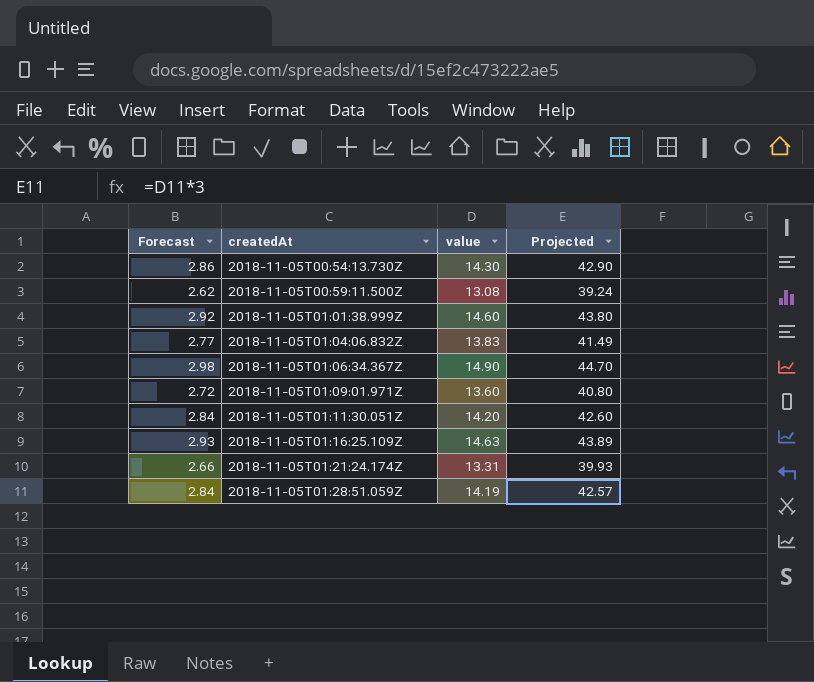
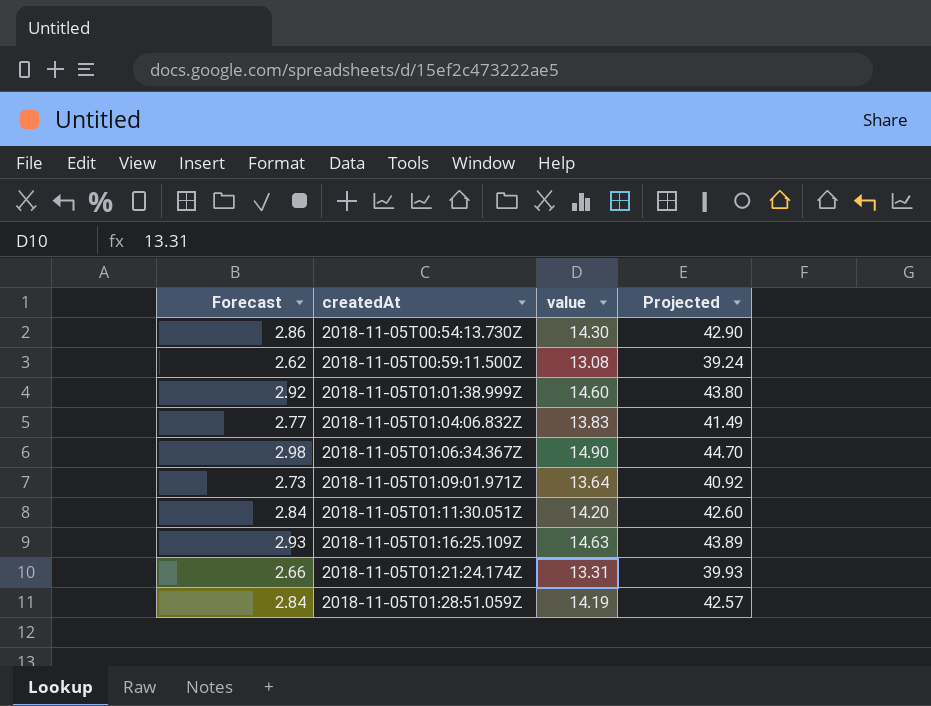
2018-11-05T01:09:01.971Z | Forecast: 2.72 -> 2.73
2018-11-05T01:09:01.971Z | value: 13.60 -> 13.64
2018-11-05T01:09:01.971Z | Projected: 40.80 -> 40.92

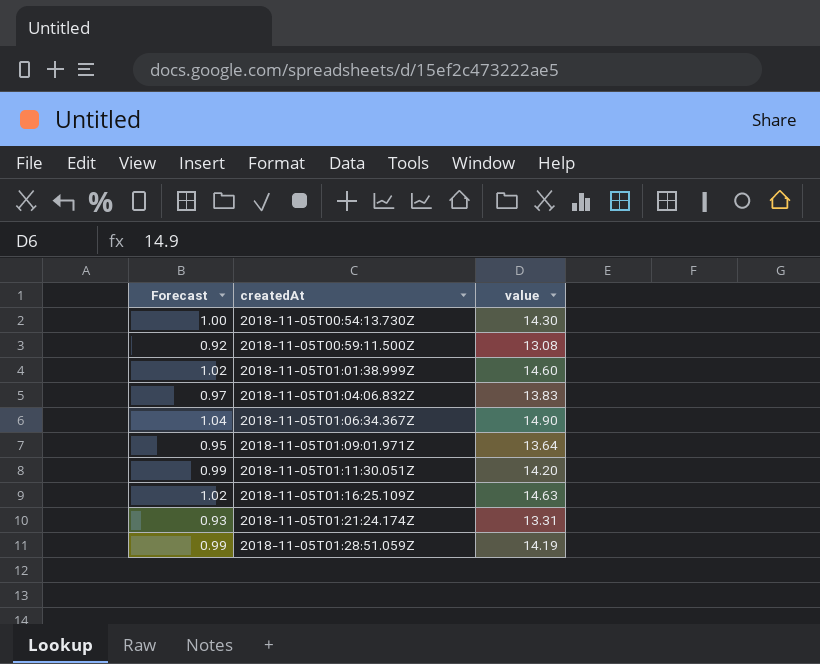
column Projected | formula: [value] * 3 -> none
column Forecast | formula: [value] * 0.2 -> [value] * 0.07

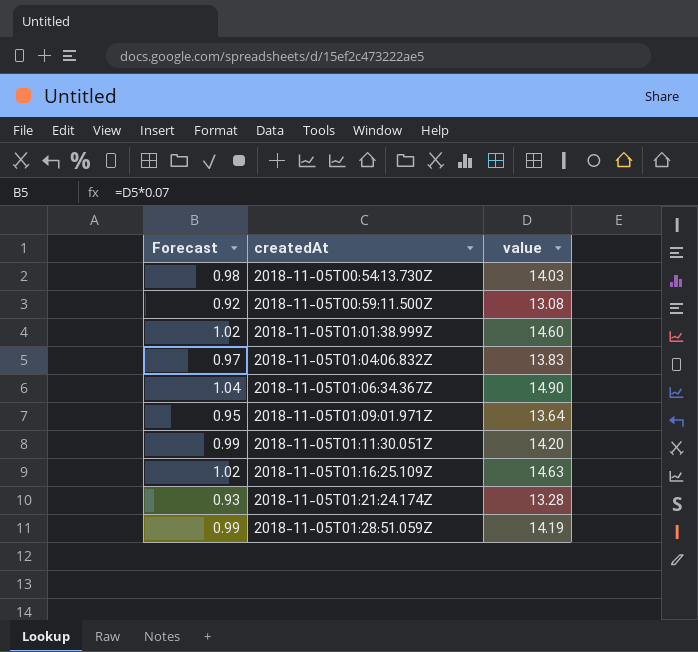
2018-11-05T00:54:13.730Z | Forecast: 1.00 -> 0.98
2018-11-05T00:54:13.730Z | value: 14.30 -> 14.03
2018-11-05T01:21:24.174Z | value: 13.31 -> 13.28

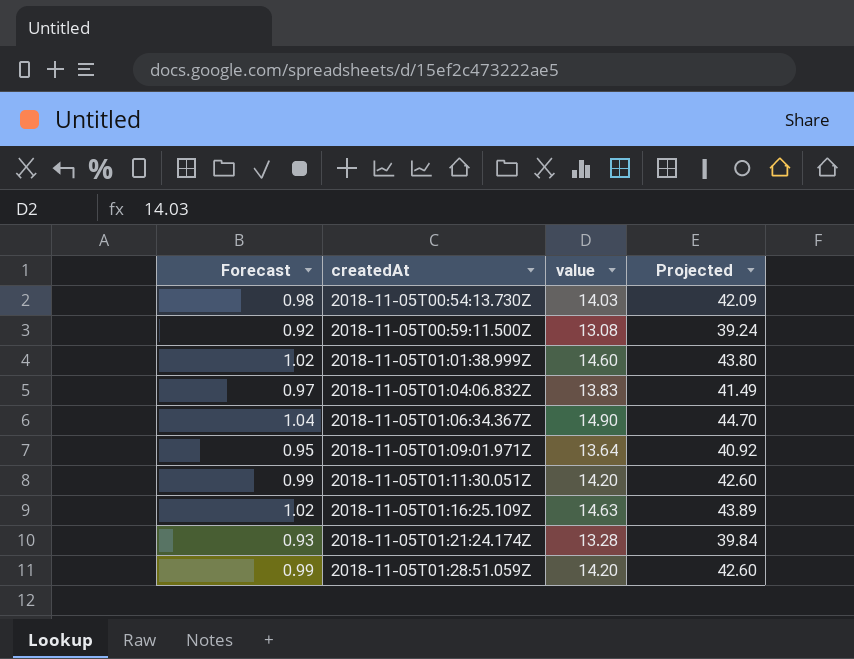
column Projected | formula: none -> [value] * 3
2018-11-05T01:28:51.059Z | value: 14.19 -> 14.20

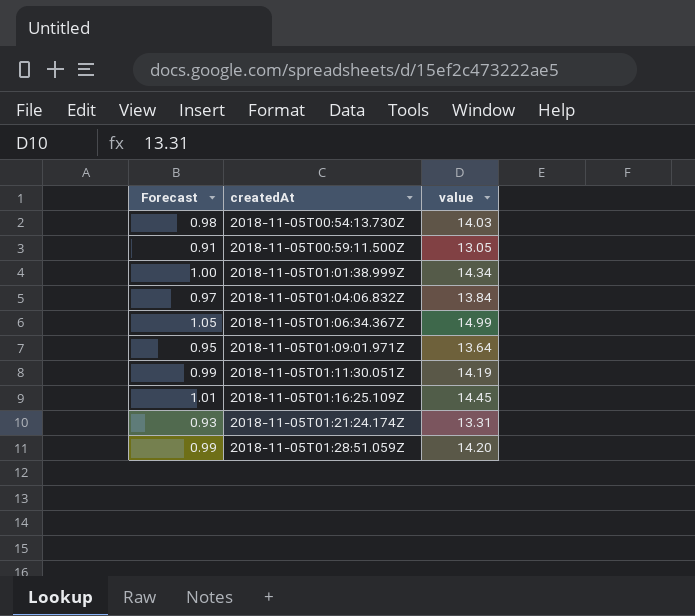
column Projected | formula: [value] * 3 -> none
2018-11-05T00:59:11.500Z | Forecast: 0.92 -> 0.91
2018-11-05T00:59:11.500Z | value: 13.08 -> 13.05
2018-11-05T01:01:38.999Z | Forecast: 1.02 -> 1.00
2018-11-05T01:01:38.999Z | value: 14.60 -> 14.34
2018-11-05T01:04:06.832Z | value: 13.83 -> 13.84
2018-11-05T01:06:34.367Z | Forecast: 1.04 -> 1.05
2018-11-05T01:06:34.367Z | value: 14.90 -> 14.99
2018-11-05T01:11:30.051Z | value: 14.20 -> 14.19
2018-11-05T01:16:25.109Z | Forecast: 1.02 -> 1.01
2018-11-05T01:16:25.109Z | value: 14.63 -> 14.45
2018-11-05T01:21:24.174Z | value: 13.28 -> 13.31

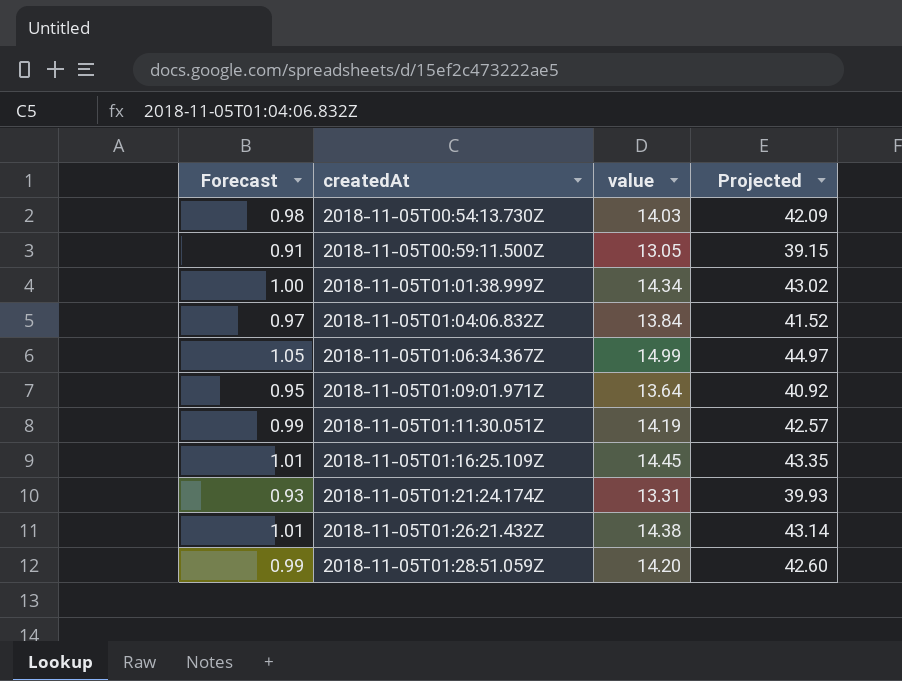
column Projected | formula: none -> [value] * 3
row 2018-11-05T01:26:21.432Z: none -> 1.01 | 14.38 | 43.14

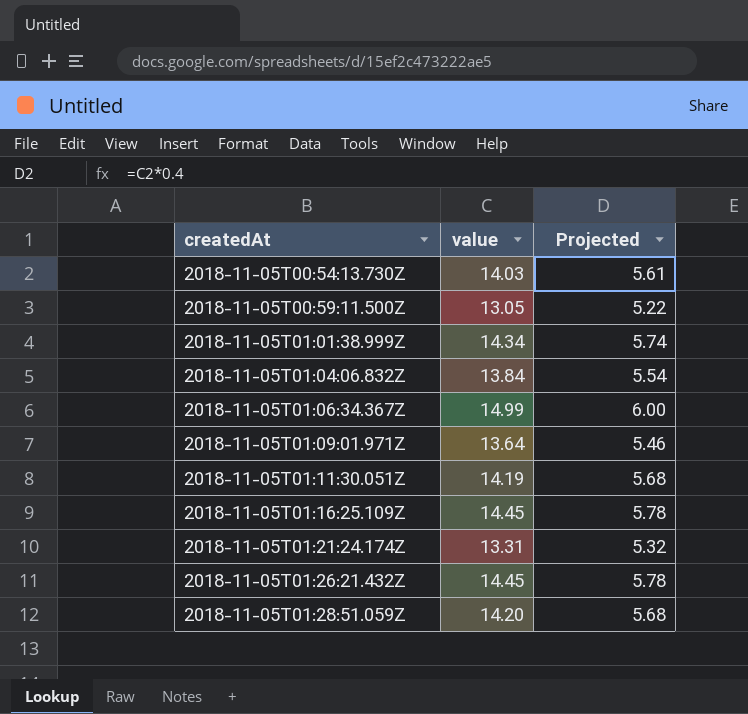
column Forecast | formula: [value] * 0.07 -> none
column Projected | formula: [value] * 3 -> [value] * 0.4
2018-11-05T01:26:21.432Z | value: 14.38 -> 14.45

